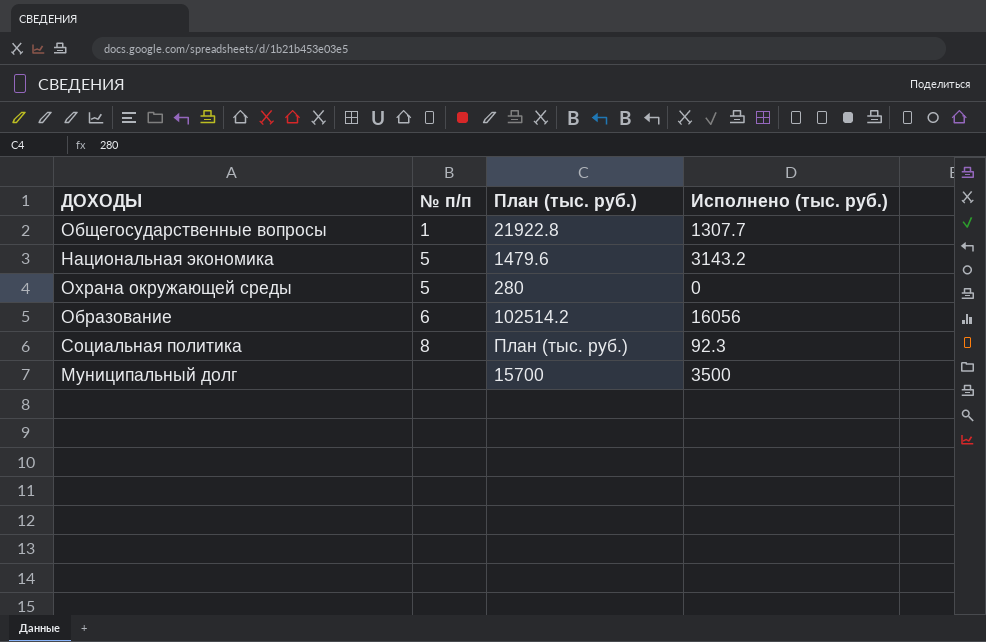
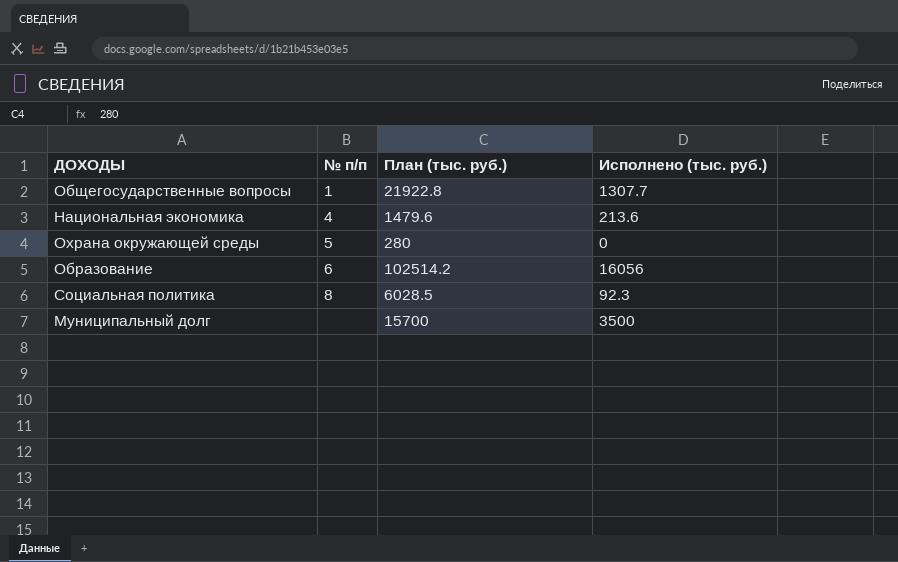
Национальная экономика | № п/п: 5 -> 4
Национальная экономика | Исполнено (тыс. руб.): 3143.2 -> 213.6
Социальная политика | План (тыс. руб.): План (тыс. руб.) -> 6028.5

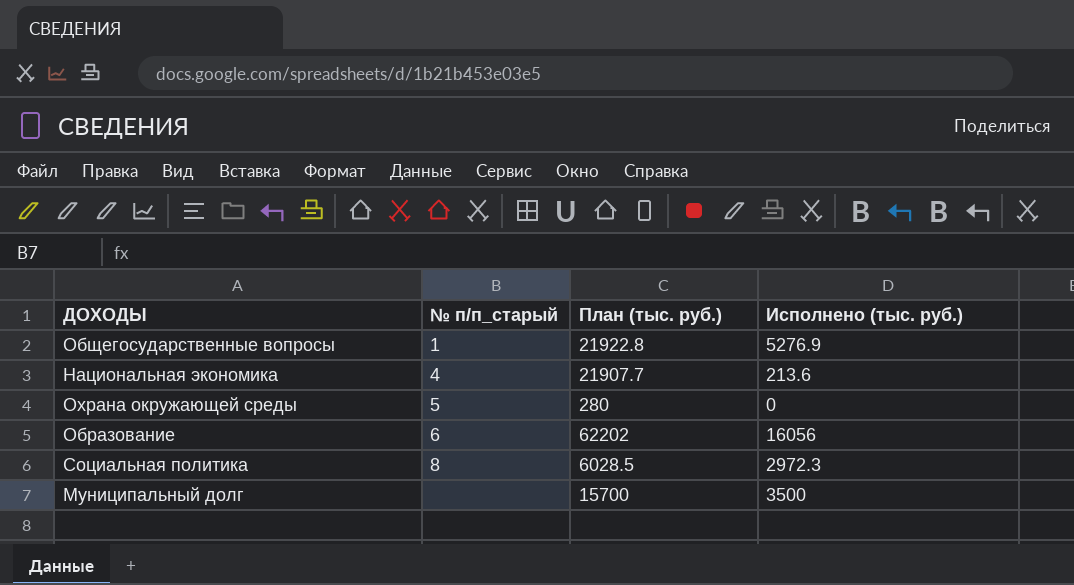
column name: № п/п -> № п/п_старый
Общегосударственные вопросы | Исполнено (тыс. руб.): 1307.7 -> 5276.9
Национальная экономика | План (тыс. руб.): 1479.6 -> 21907.7
Образование | План (тыс. руб.): 102514.2 -> 62202
Социальная политика | Исполнено (тыс. руб.): 92.3 -> 2972.3

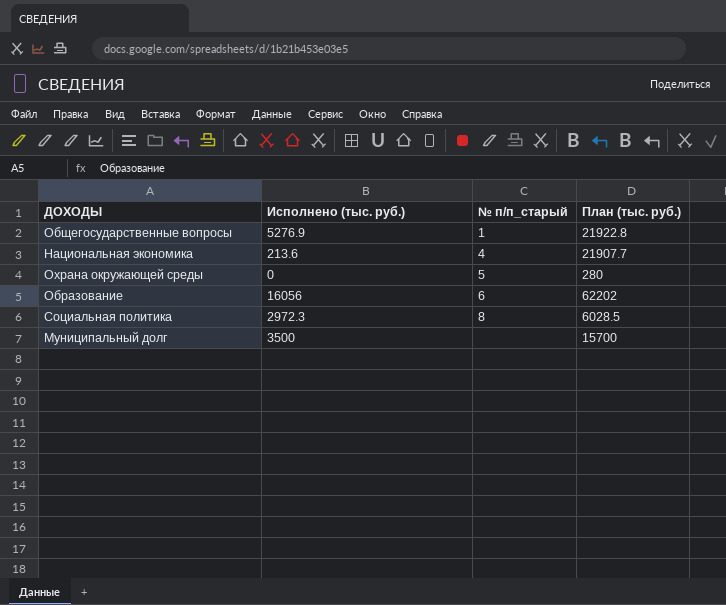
column Исполнено (тыс. руб.) | position: 4 -> 2

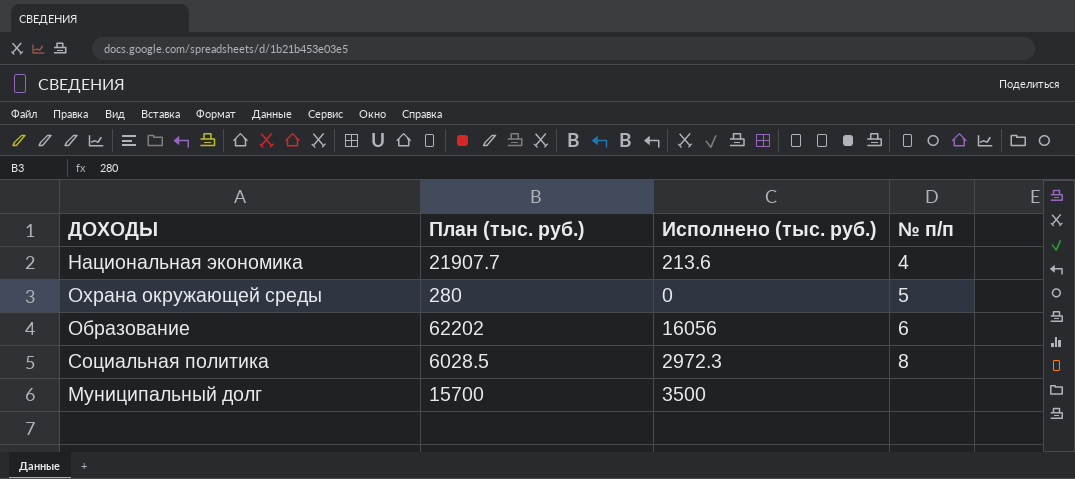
column План (тыс. руб.) | position: 4 -> 2
column name: № п/п_старый -> № п/п
row Общегосударственные вопросы: 5276.9 | 1 | 21922.8 -> none

